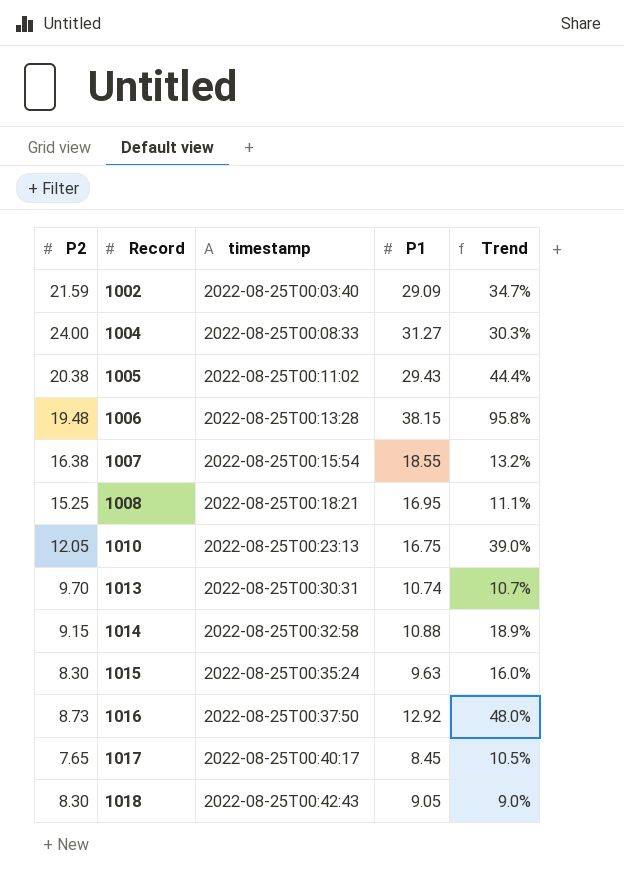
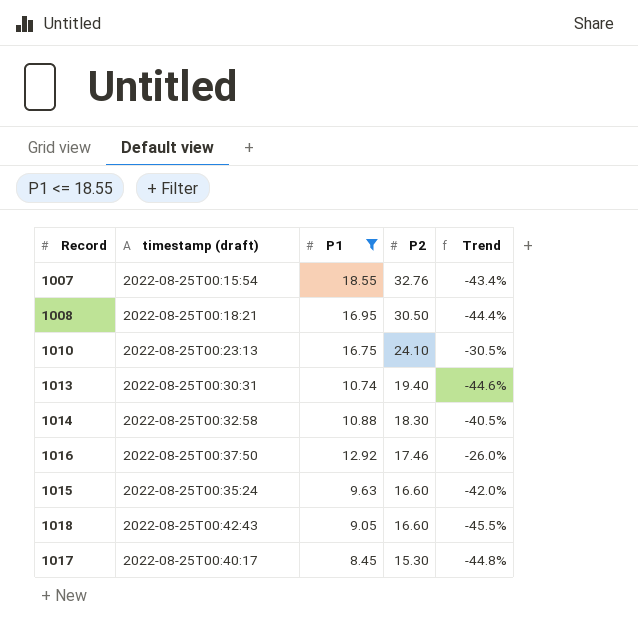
filter: none -> P1 <= 18.55
row order: Record ascending -> P2 descending
column name: timestamp -> timestamp (draft)
column P2 | position: 1 -> 4
1007 | P2: 16.38 -> 32.76
1007 | Trend: 13.2% -> -43.4%
1008 | P2: 15.25 -> 30.50
1008 | Trend: 11.1% -> -44.4%
1010 | P2: 12.05 -> 24.10
1010 | Trend: 39.0% -> -30.5%
1013 | P2: 9.70 -> 19.40
1013 | Trend: 10.7% -> -44.6%
1014 | P2: 9.15 -> 18.30
1014 | Trend: 18.9% -> -40.5%
1016 | P2: 8.73 -> 17.46
1016 | Trend: 48.0% -> -26.0%
1015 | P2: 8.30 -> 16.60
1015 | Trend: 16.0% -> -42.0%
1018 | P2: 8.30 -> 16.60
1018 | Trend: 9.0% -> -45.5%
1017 | P2: 7.65 -> 15.30
1017 | Trend: 10.5% -> -44.8%

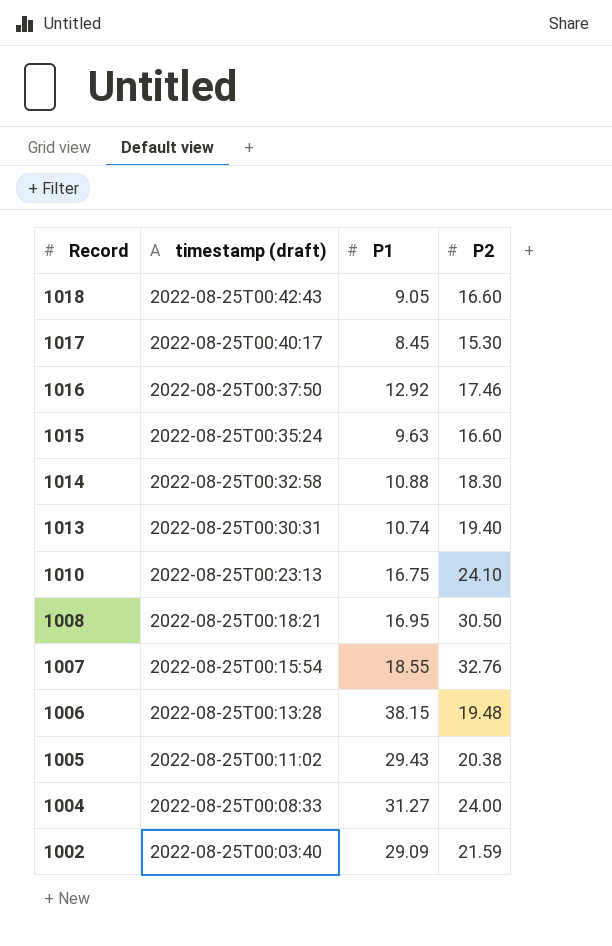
filter: P1 <= 18.55 -> none
row order: P2 descending -> Record descending
column Trend | formula: ([P1] - [P2]) / [P2] -> none

